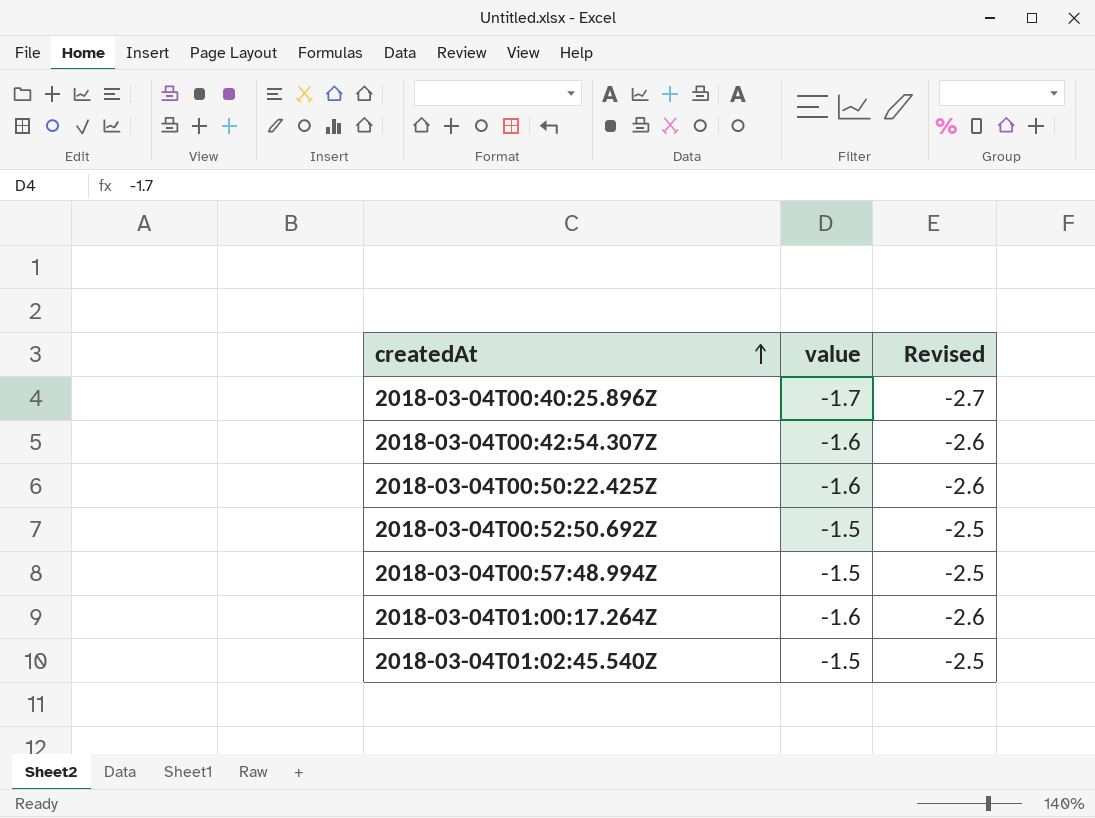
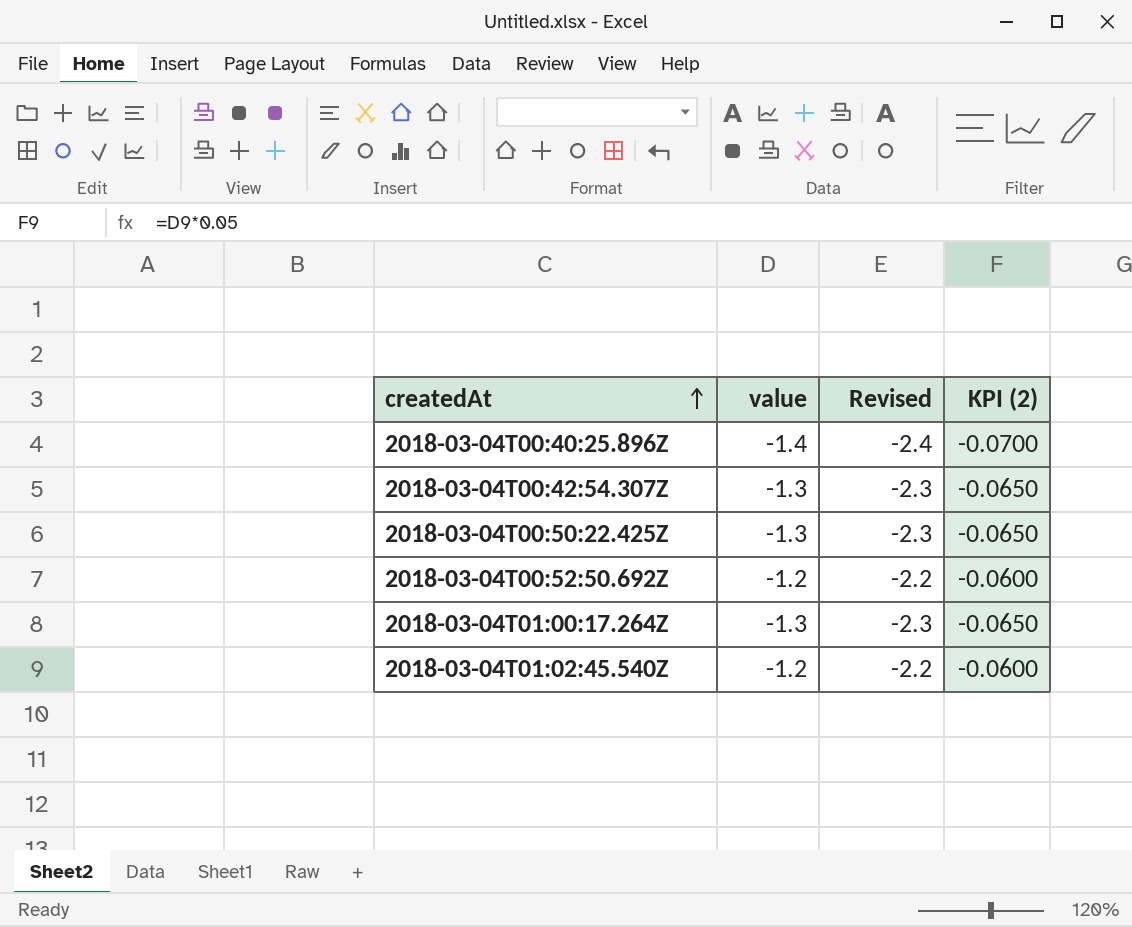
column KPI (2) | formula: none -> [value] * 0.05
row 2018-03-04T00:57:48.994Z: -1.5 | -2.5 -> none
2018-03-04T00:40:25.896Z | value: -1.7 -> -1.4
2018-03-04T00:40:25.896Z | Revised: -2.7 -> -2.4
2018-03-04T00:42:54.307Z | value: -1.6 -> -1.3
2018-03-04T00:42:54.307Z | Revised: -2.6 -> -2.3
2018-03-04T00:50:22.425Z | value: -1.6 -> -1.3
2018-03-04T00:50:22.425Z | Revised: -2.6 -> -2.3
2018-03-04T00:52:50.692Z | value: -1.5 -> -1.2
2018-03-04T00:52:50.692Z | Revised: -2.5 -> -2.2
2018-03-04T01:00:17.264Z | value: -1.6 -> -1.3
2018-03-04T01:00:17.264Z | Revised: -2.6 -> -2.3
2018-03-04T01:02:45.540Z | value: -1.5 -> -1.2
2018-03-04T01:02:45.540Z | Revised: -2.5 -> -2.2

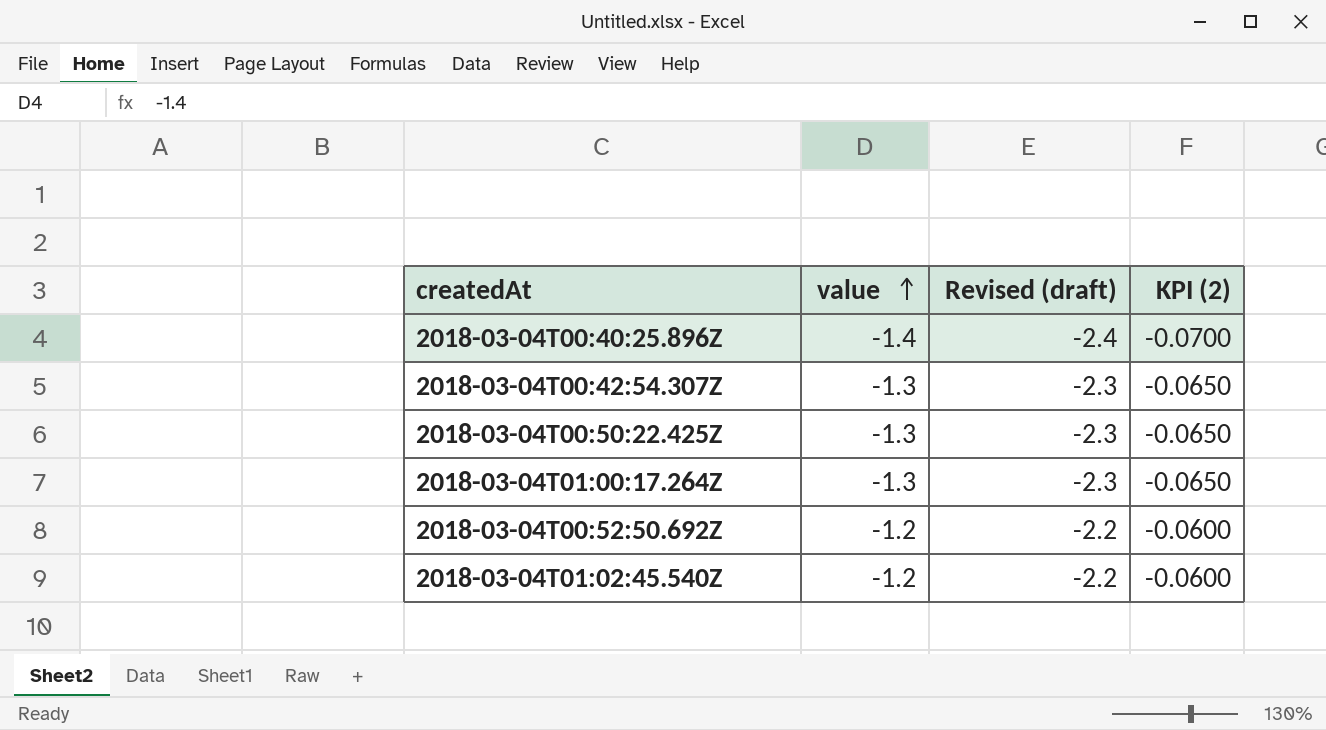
row order: createdAt ascending -> value ascending
column name: Revised -> Revised (draft)

